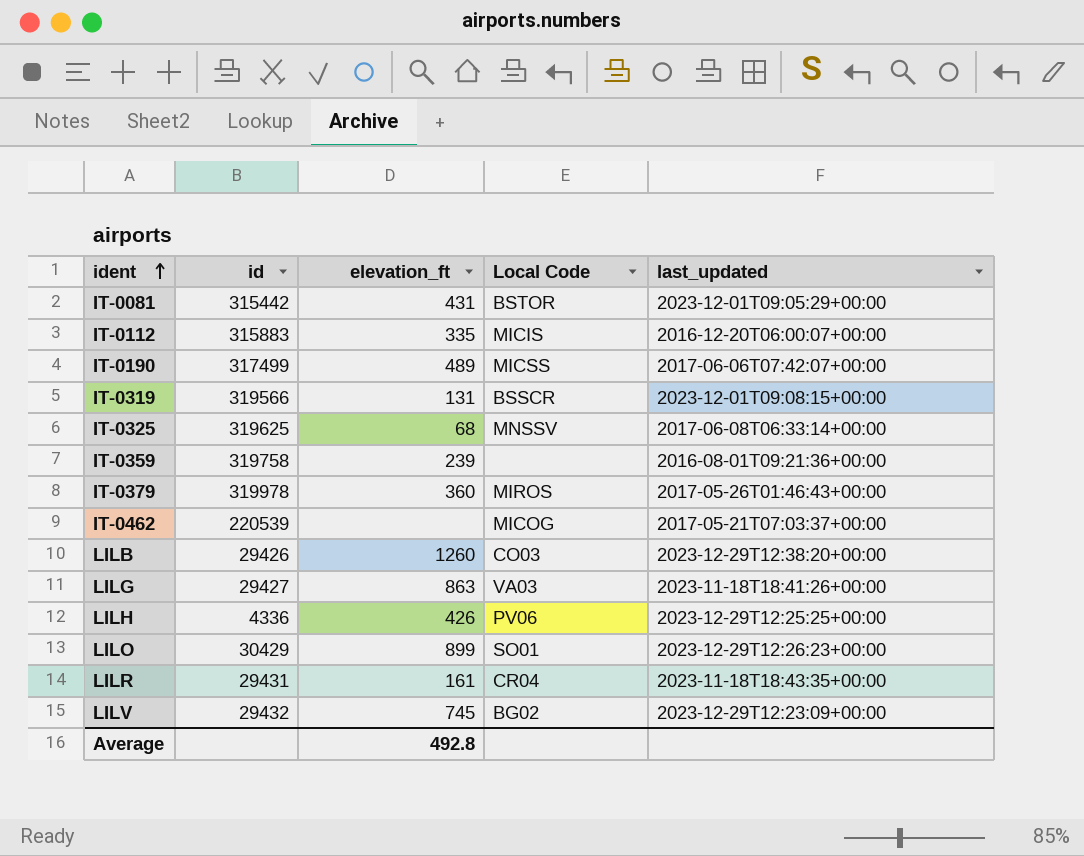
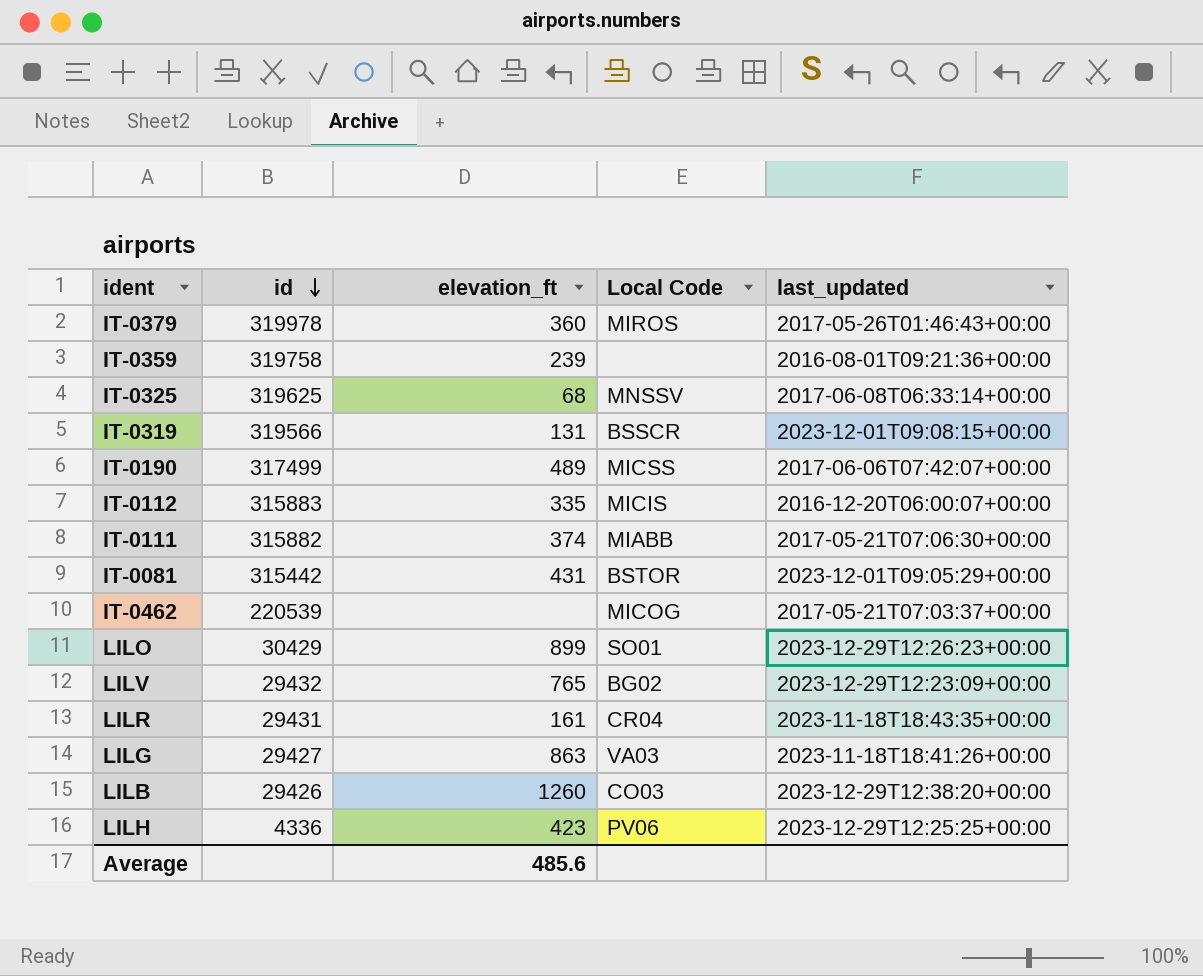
row order: ident ascending -> id descending
row IT-0111: none -> 315882 | 374 | MIABB | 2017-05-21T07:06:30+00:00
LILV | elevation_ft: 745 -> 765
LILH | elevation_ft: 426 -> 423
Average | elevation_ft: 492.8 -> 485.6

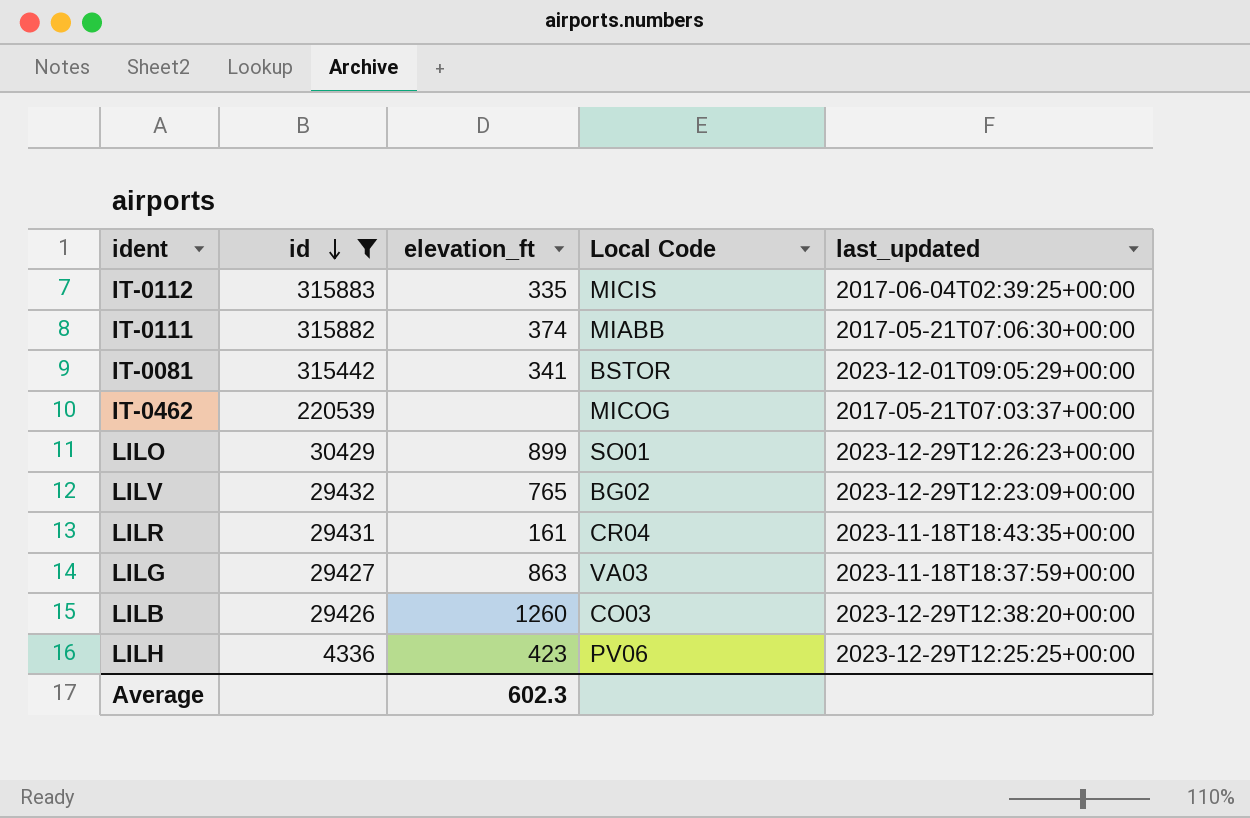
filter: none -> id <= 315883
IT-0112 | last_updated: 2016-12-20T06:00:07+00:00 -> 2017-06-04T02:39:25+00:00
IT-0081 | elevation_ft: 431 -> 341
LILG | last_updated: 2023-11-18T18:41:26+00:00 -> 2023-11-18T18:37:59+00:00
Average | elevation_ft: 485.6 -> 602.3

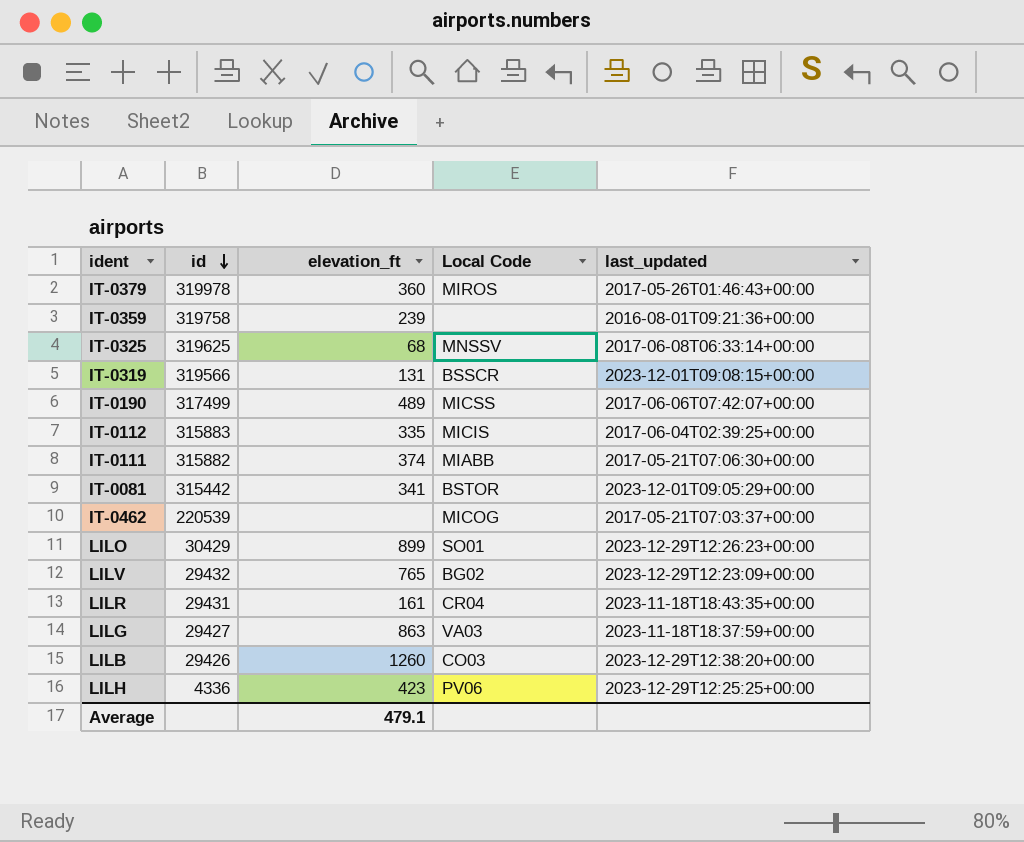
filter: id <= 315883 -> none
Average | elevation_ft: 602.3 -> 479.1

